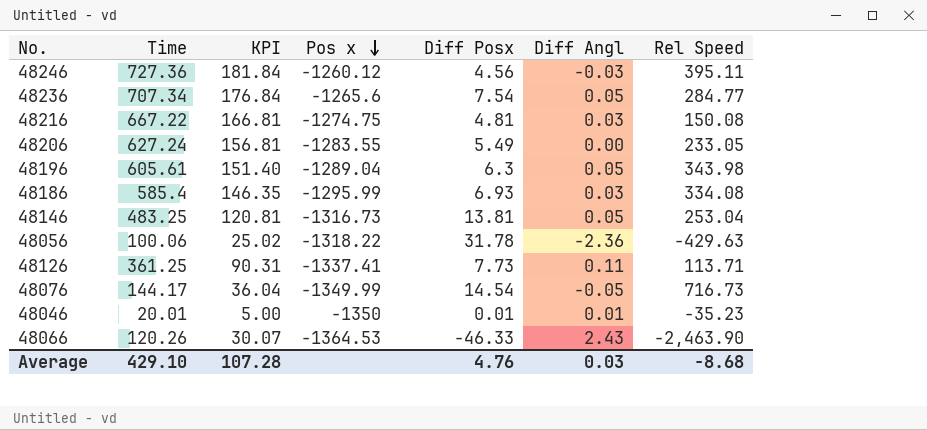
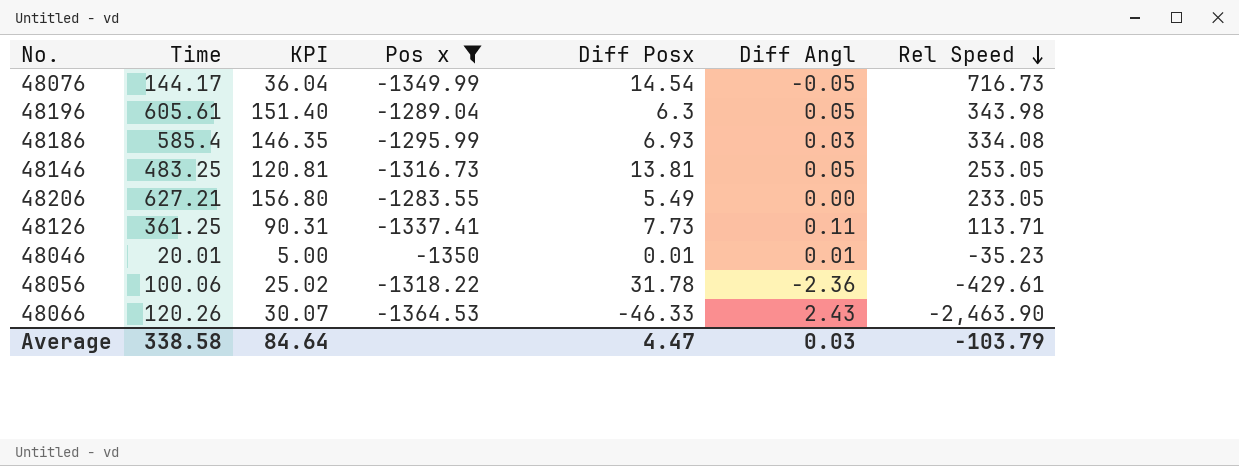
filter: none -> Pos x <= -1283.55
row order: Pos x descending -> Rel Speed descending
48146 | Rel Speed: 253.04 -> 253.05
48206 | Time: 627.24 -> 627.21
48206 | KPI: 156.81 -> 156.80
48056 | Rel Speed: -429.63 -> -429.61
Average | Time: 429.10 -> 338.58
Average | KPI: 107.28 -> 84.64
Average | Diff Posx: 4.76 -> 4.47
Average | Rel Speed: -8.68 -> -103.79

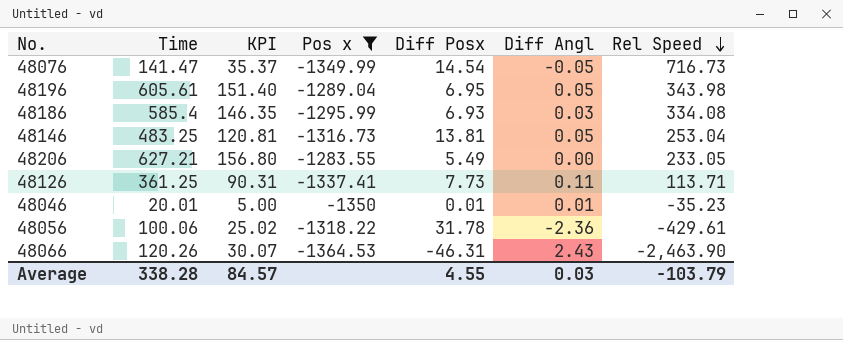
48076 | Time: 144.17 -> 141.47
48076 | KPI: 36.04 -> 35.37
48196 | Diff Posx: 6.3 -> 6.95
48146 | Rel Speed: 253.05 -> 253.04
48066 | Diff Posx: -46.33 -> -46.31
Average | Time: 338.58 -> 338.28
Average | KPI: 84.64 -> 84.57
Average | Diff Posx: 4.47 -> 4.55

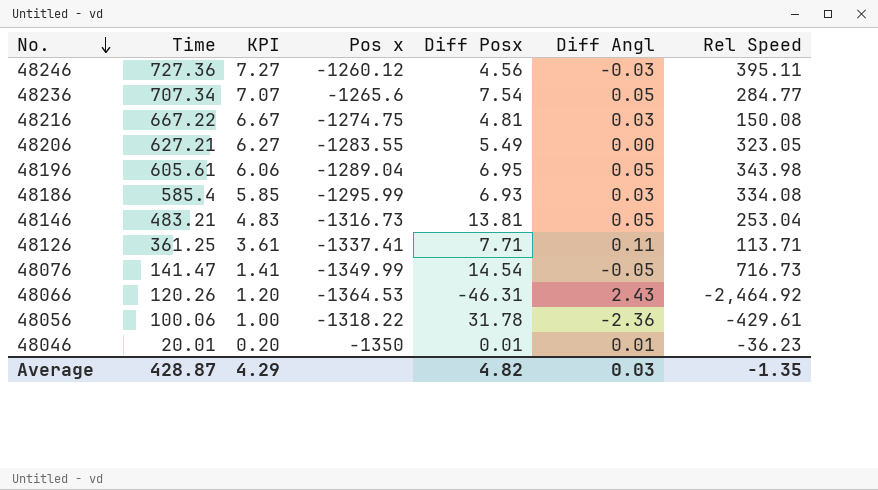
filter: Pos x <= -1283.55 -> none
row order: Rel Speed descending -> No. descending
column KPI | formula: [Time] * 0.25 -> [Time] * 0.01
48206 | Rel Speed: 233.05 -> 323.05
48146 | Time: 483.25 -> 483.21
48126 | Diff Posx: 7.73 -> 7.71
48066 | Rel Speed: -2,463.90 -> -2,464.92
48046 | Rel Speed: -35.23 -> -36.23
Average | Time: 338.28 -> 428.87
Average | KPI: 84.57 -> 4.29
Average | Diff Posx: 4.55 -> 4.82
Average | Rel Speed: -103.79 -> -1.35

